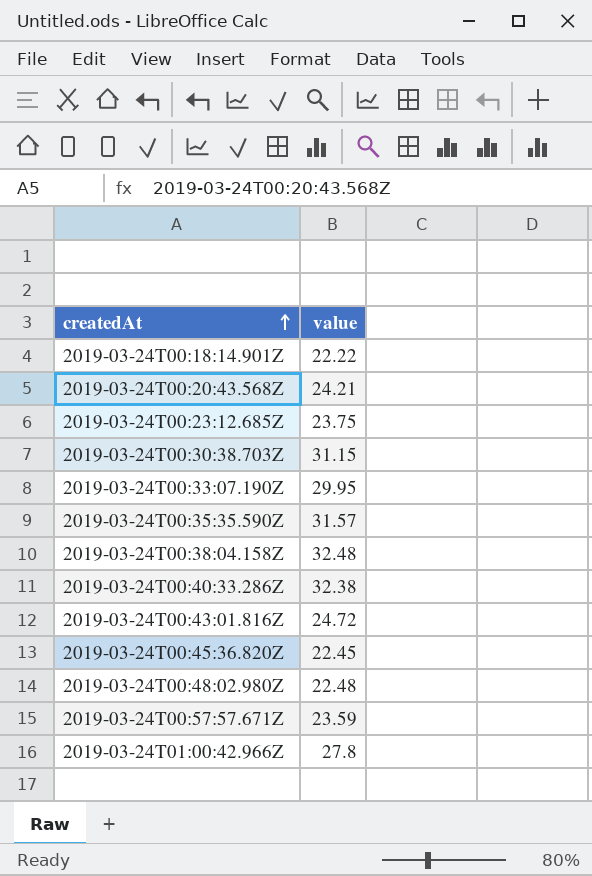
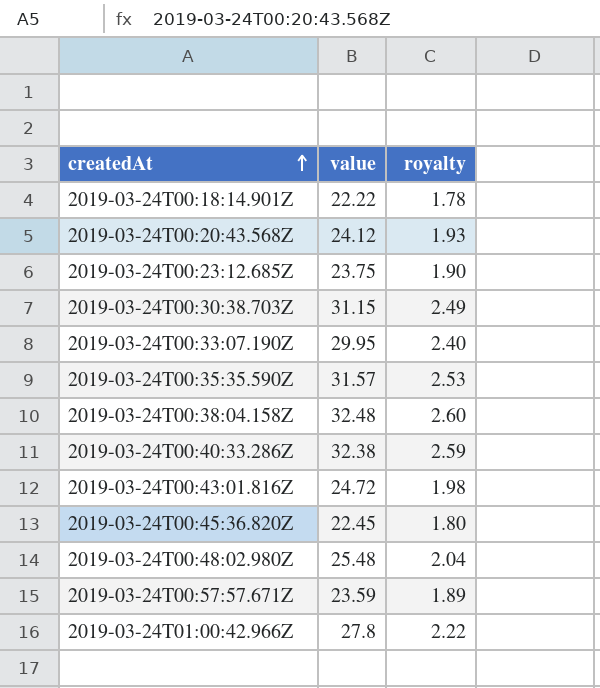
column royalty | formula: none -> [value] * 0.08
2019-03-24T00:20:43.568Z | value: 24.21 -> 24.12
2019-03-24T00:48:02.980Z | value: 22.48 -> 25.48

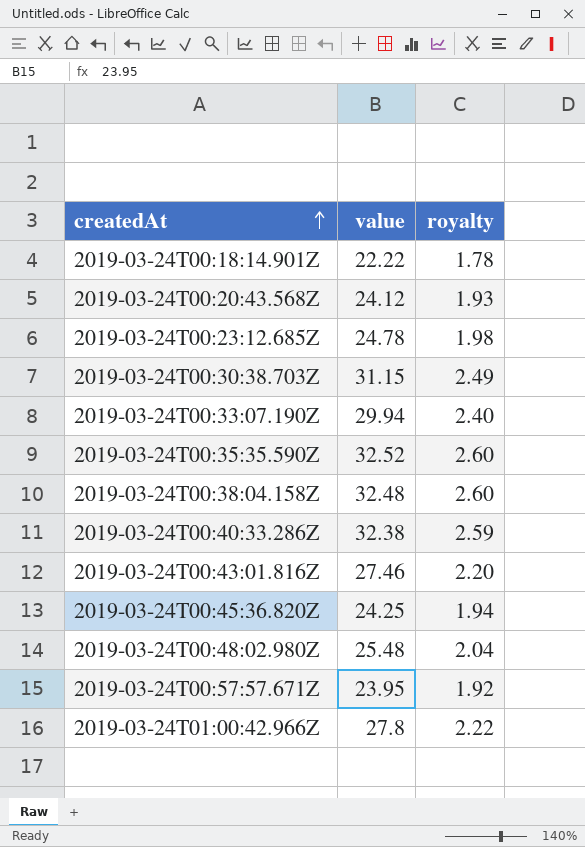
2019-03-24T00:23:12.685Z | value: 23.75 -> 24.78
2019-03-24T00:23:12.685Z | royalty: 1.90 -> 1.98
2019-03-24T00:33:07.190Z | value: 29.95 -> 29.94
2019-03-24T00:35:35.590Z | value: 31.57 -> 32.52
2019-03-24T00:35:35.590Z | royalty: 2.53 -> 2.60
2019-03-24T00:43:01.816Z | value: 24.72 -> 27.46
2019-03-24T00:43:01.816Z | royalty: 1.98 -> 2.20
2019-03-24T00:45:36.820Z | value: 22.45 -> 24.25
2019-03-24T00:45:36.820Z | royalty: 1.80 -> 1.94
2019-03-24T00:57:57.671Z | value: 23.59 -> 23.95
2019-03-24T00:57:57.671Z | royalty: 1.89 -> 1.92

